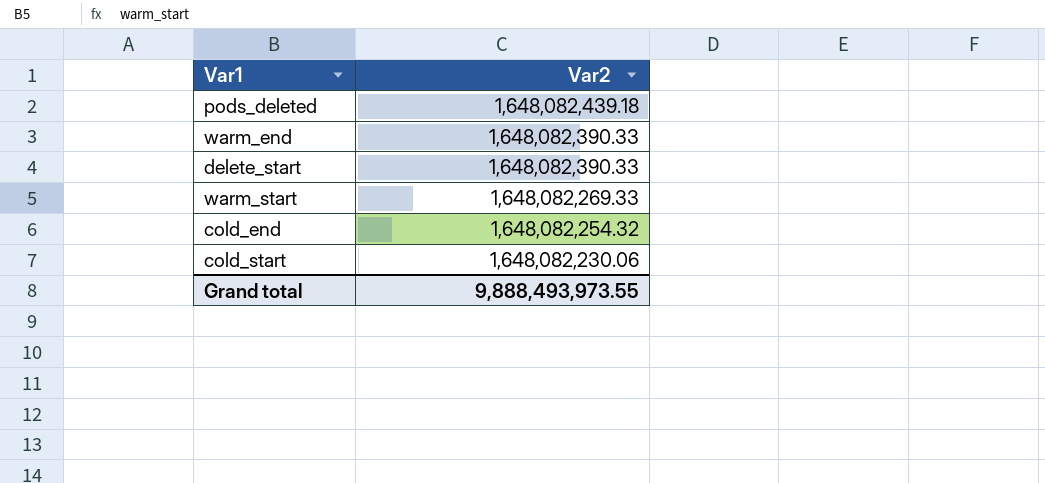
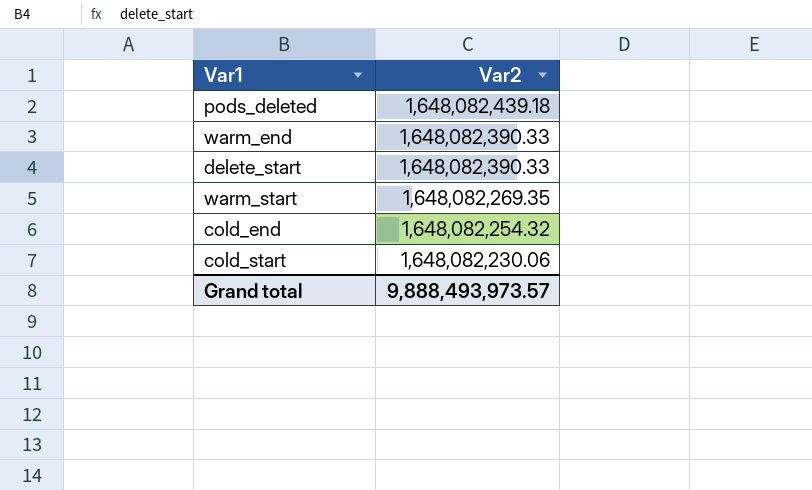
warm_start | Var2: 1,648,082,269.33 -> 1,648,082,269.35
Grand total | Var2: 9,888,493,973.55 -> 9,888,493,973.57

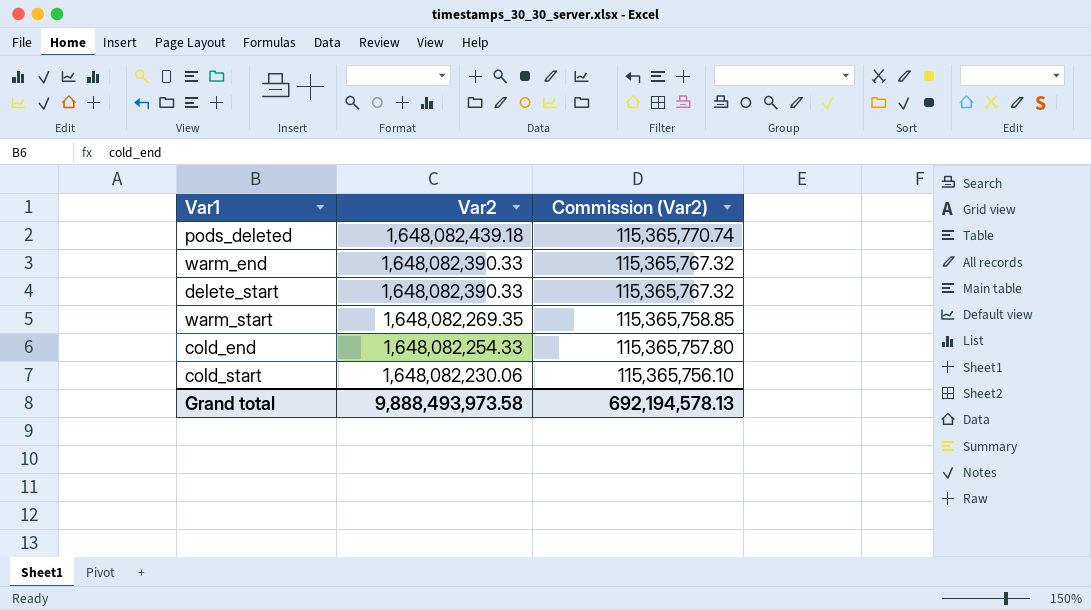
column Commission (Var2) | formula: none -> [Var2] * 0.07
cold_end | Var2: 1,648,082,254.32 -> 1,648,082,254.33
Grand total | Var2: 9,888,493,973.57 -> 9,888,493,973.58

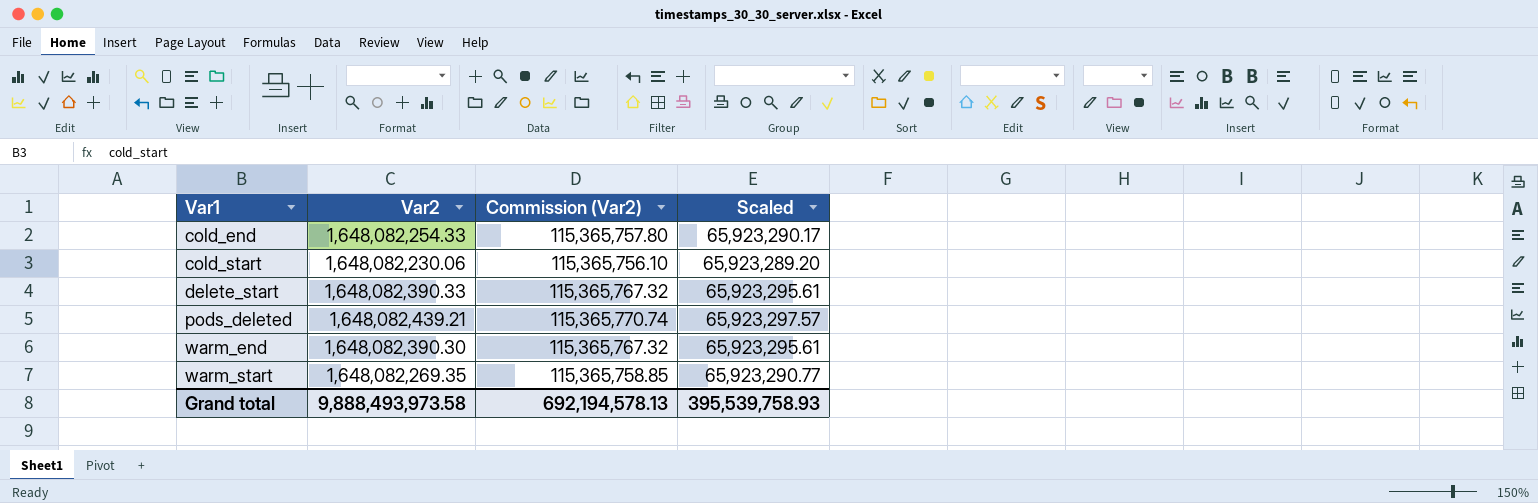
row order: Var2 descending -> Var1 ascending
column Scaled | formula: none -> [Var2] * 0.04
pods_deleted | Var2: 1,648,082,439.18 -> 1,648,082,439.21
warm_end | Var2: 1,648,082,390.33 -> 1,648,082,390.30

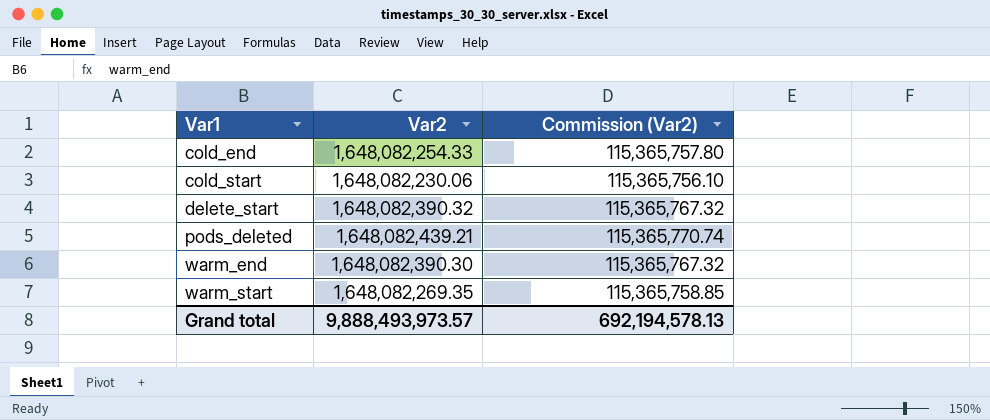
column Scaled | formula: [Var2] * 0.04 -> none
delete_start | Var2: 1,648,082,390.33 -> 1,648,082,390.32
Grand total | Var2: 9,888,493,973.58 -> 9,888,493,973.57

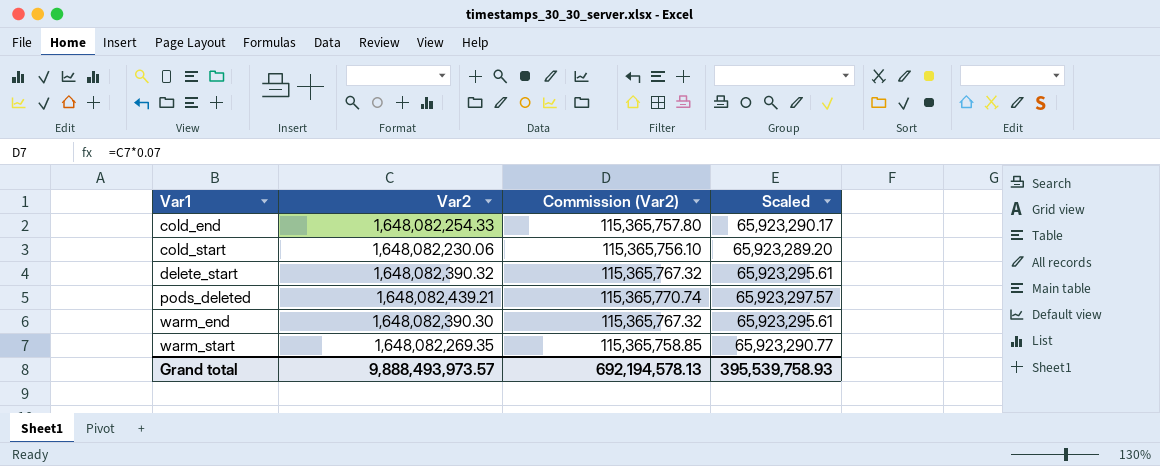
column Scaled | formula: none -> [Var2] * 0.04

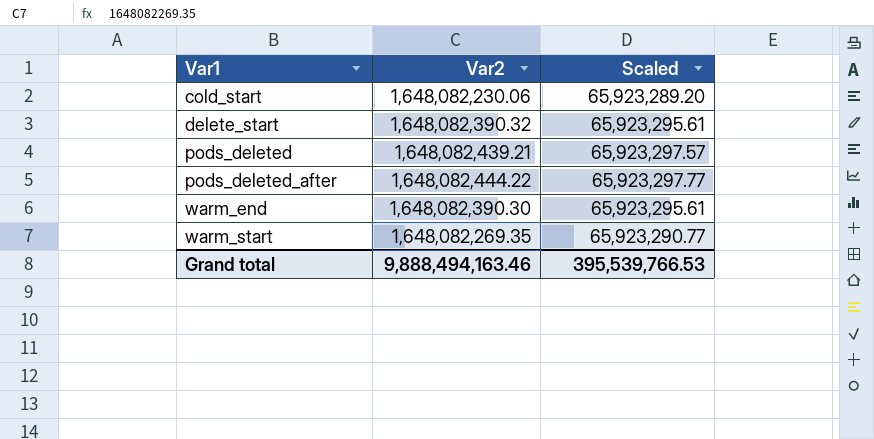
column Commission (Var2) | formula: [Var2] * 0.07 -> none
row cold_end: 1,648,082,254.33 | 115,365,757.80 | 65,923,290.17 -> none
row pods_deleted_after: none -> 1,648,082,444.22 | 65,923,297.77
Grand total | Var2: 9,888,493,973.57 -> 9,888,494,163.46
Grand total | Scaled: 395,539,758.93 -> 395,539,766.53

